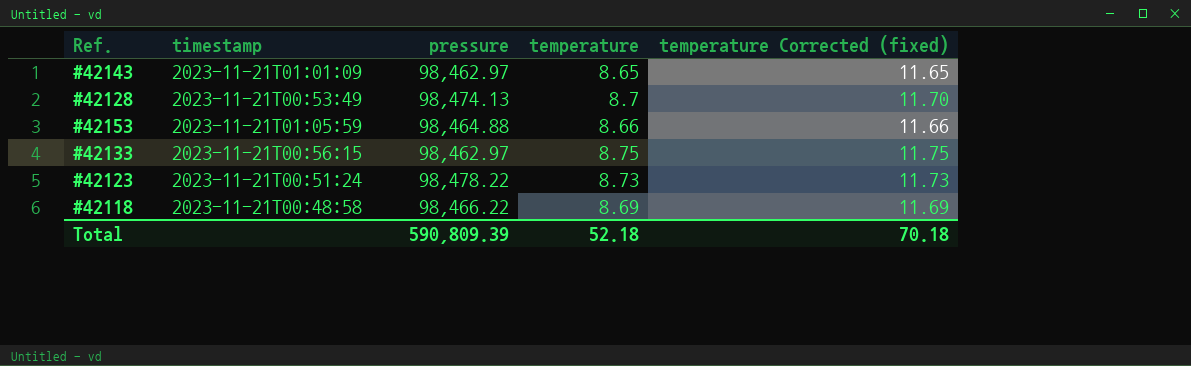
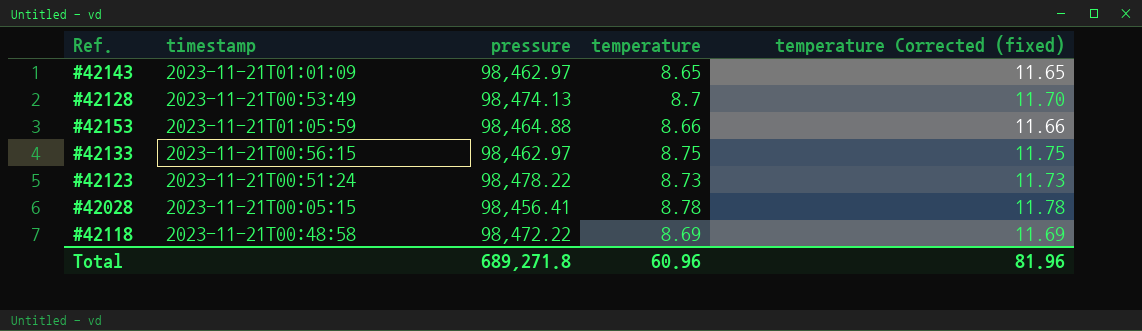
row #42028: none -> 2023-11-21T00:05:15 | 98,456.41 | 8.78 | 11.78
#42118 | pressure: 98,466.22 -> 98,472.22
Total | pressure: 590,809.39 -> 689,271.8
Total | temperature: 52.18 -> 60.96
Total | temperature Corrected (fixed): 70.18 -> 81.96

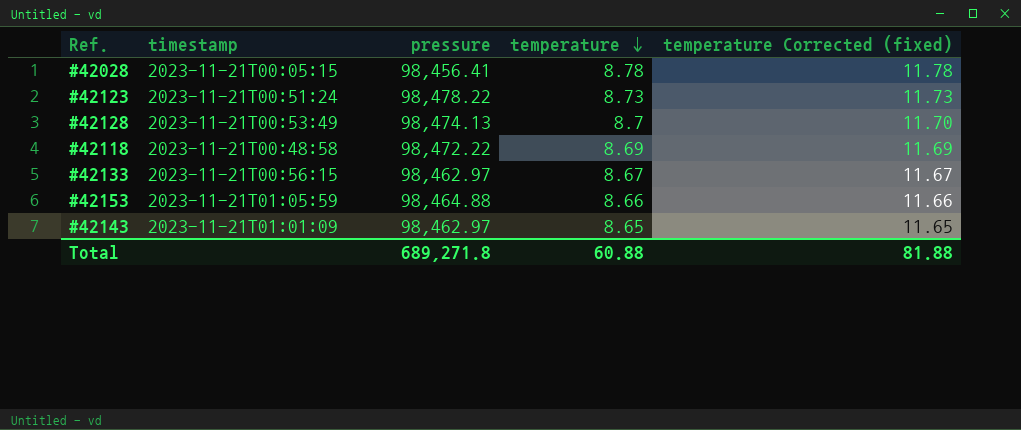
row order: none -> temperature descending
#42133 | temperature: 8.75 -> 8.67
#42133 | temperature Corrected (fixed): 11.75 -> 11.67
Total | temperature: 60.96 -> 60.88
Total | temperature Corrected (fixed): 81.96 -> 81.88

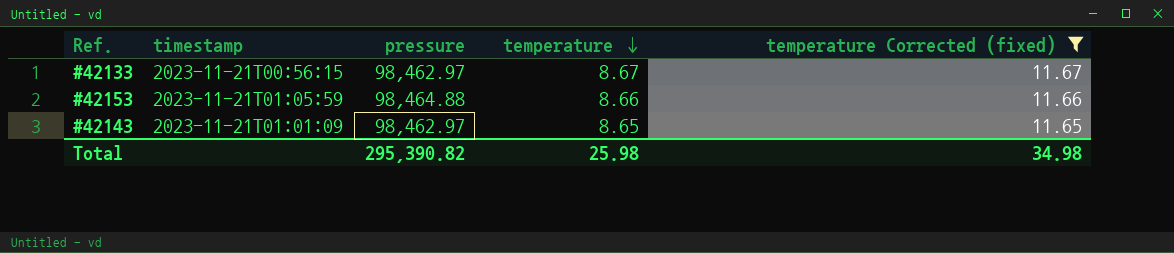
filter: none -> temperature Corrected (fixed) <= 11.67
Total | pressure: 689,271.8 -> 295,390.82
Total | temperature: 60.88 -> 25.98
Total | temperature Corrected (fixed): 81.88 -> 34.98

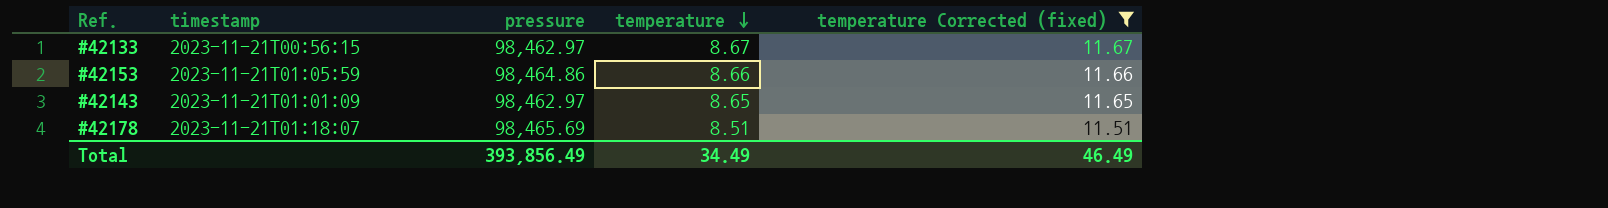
#42153 | pressure: 98,464.88 -> 98,464.86
row #42178: none -> 2023-11-21T01:18:07 | 98,465.69 | 8.51 | 11.51
Total | pressure: 295,390.82 -> 393,856.49
Total | temperature: 25.98 -> 34.49
Total | temperature Corrected (fixed): 34.98 -> 46.49

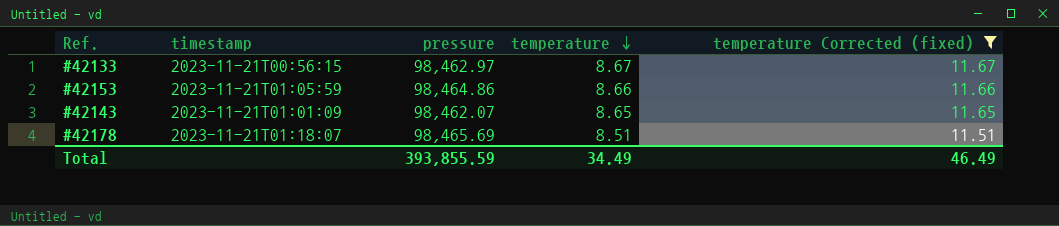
#42143 | pressure: 98,462.97 -> 98,462.07
Total | pressure: 393,856.49 -> 393,855.59

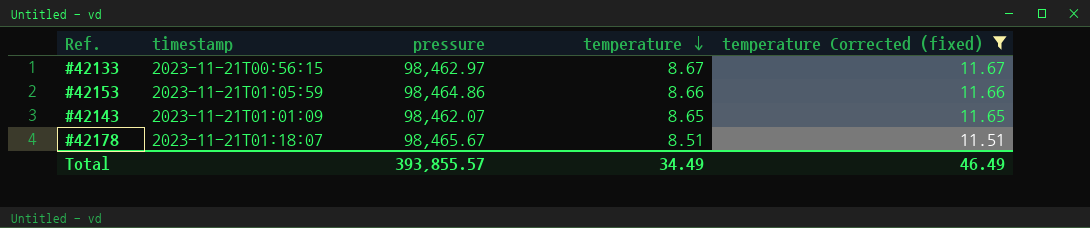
#42178 | pressure: 98,465.69 -> 98,465.67
Total | pressure: 393,855.59 -> 393,855.57

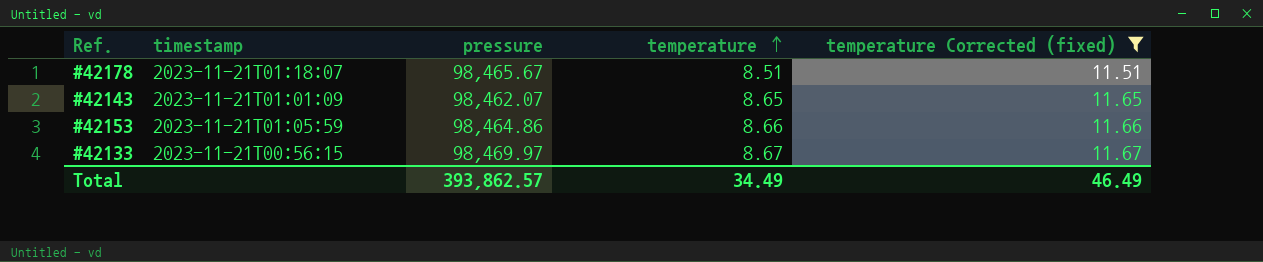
row order: temperature descending -> temperature ascending
#42133 | pressure: 98,462.97 -> 98,469.97
Total | pressure: 393,855.57 -> 393,862.57

